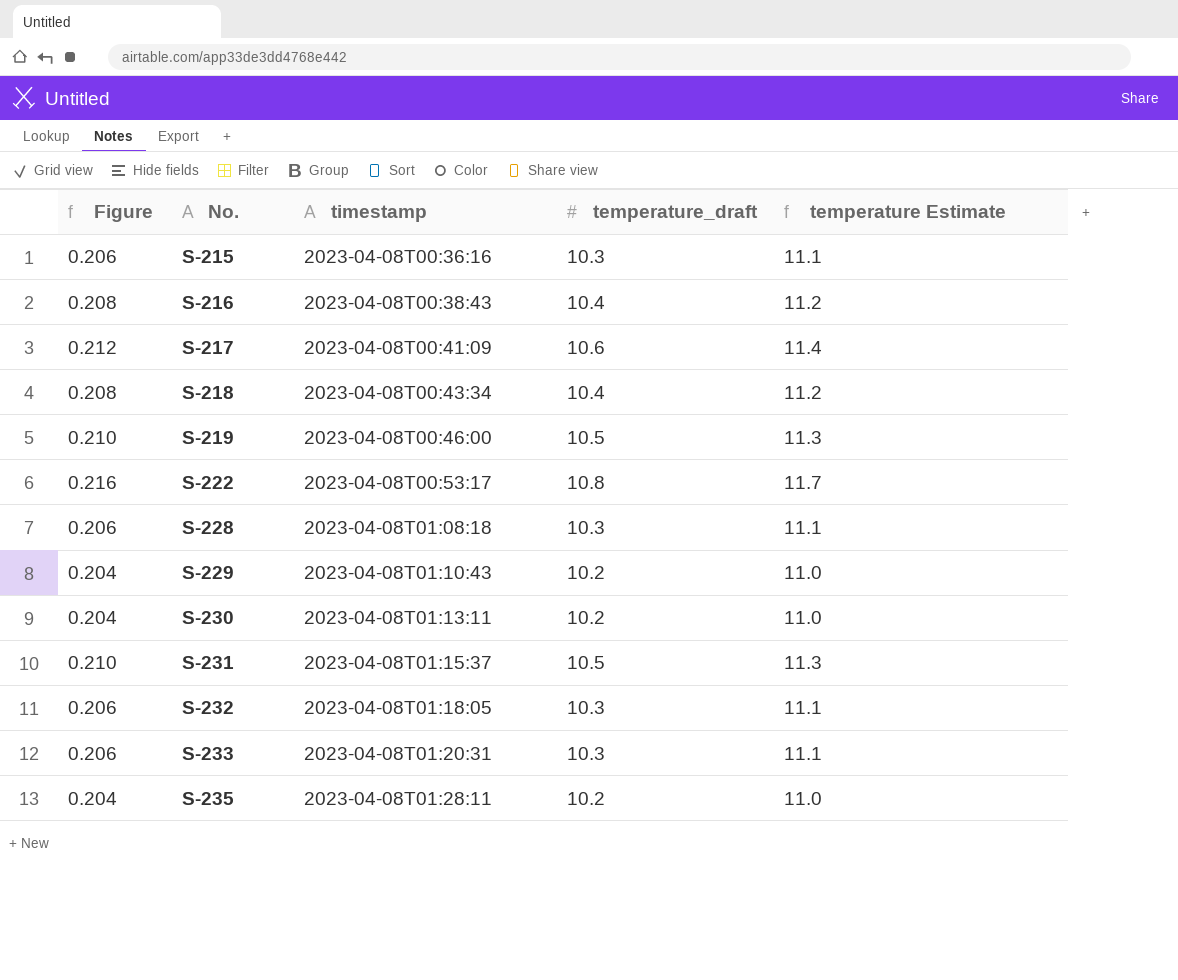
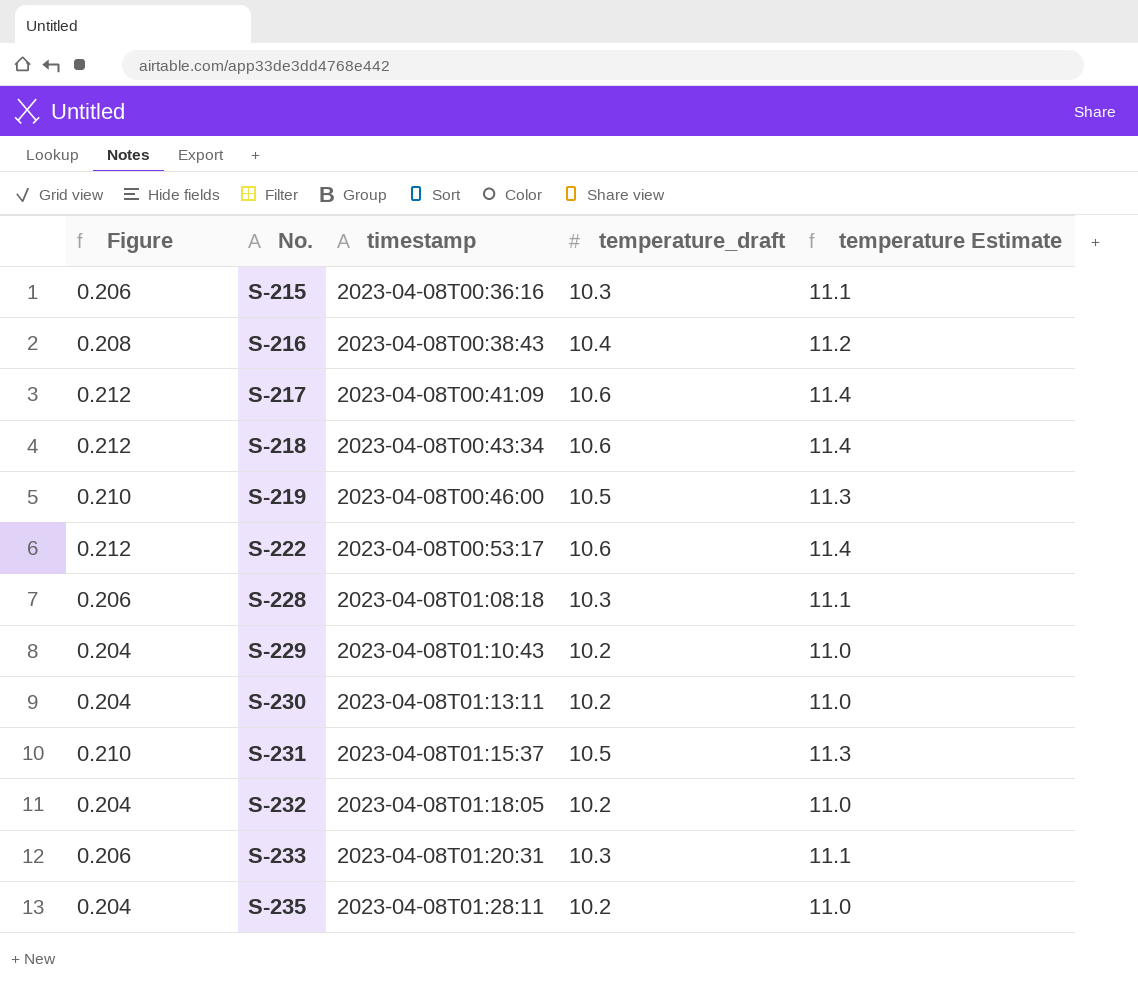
S-218 | Figure: 0.208 -> 0.212
S-218 | temperature_draft: 10.4 -> 10.6
S-218 | temperature Estimate: 11.2 -> 11.4
S-222 | Figure: 0.216 -> 0.212
S-222 | temperature_draft: 10.8 -> 10.6
S-222 | temperature Estimate: 11.7 -> 11.4
S-232 | Figure: 0.206 -> 0.204
S-232 | temperature_draft: 10.3 -> 10.2
S-232 | temperature Estimate: 11.1 -> 11.0

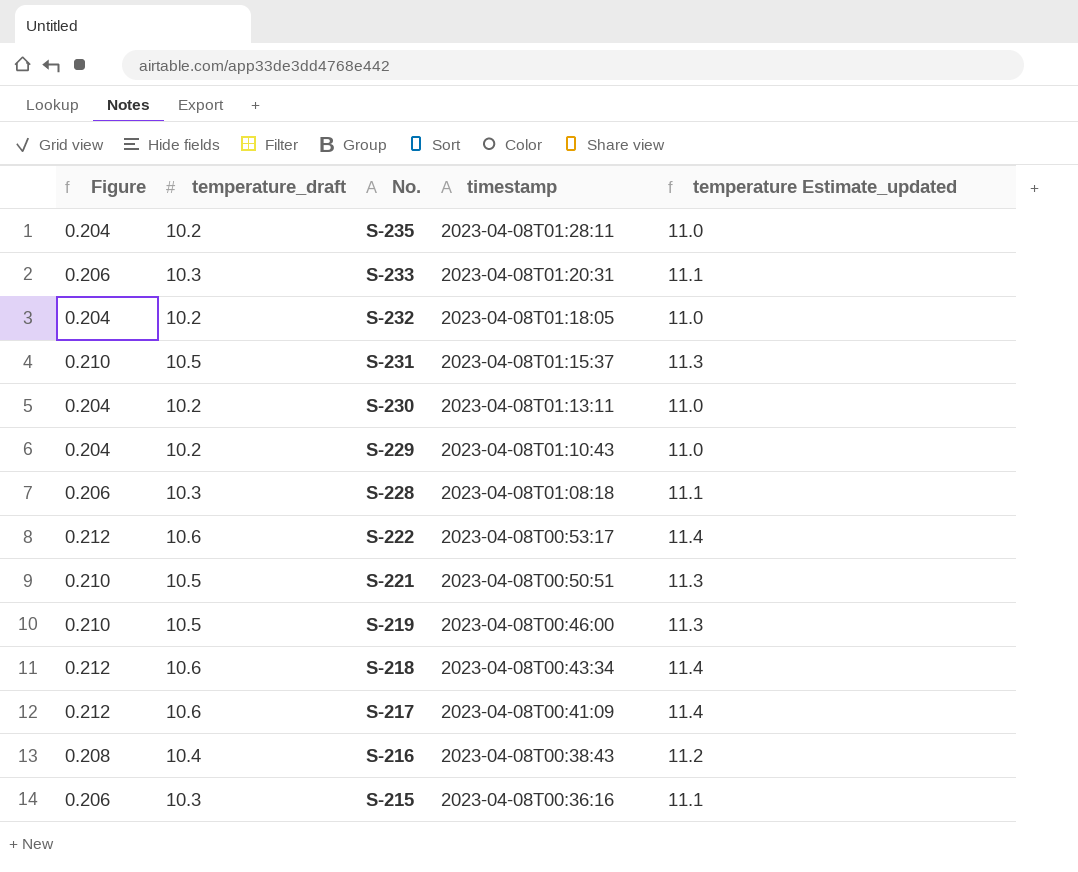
row order: No. ascending -> No. descending
column temperature_draft | position: 4 -> 2
column name: temperature Estimate -> temperature Estimate_updated
row S-221: none -> 0.210 | 10.5 | 2023-04-08T00:50:51 | 11.3

